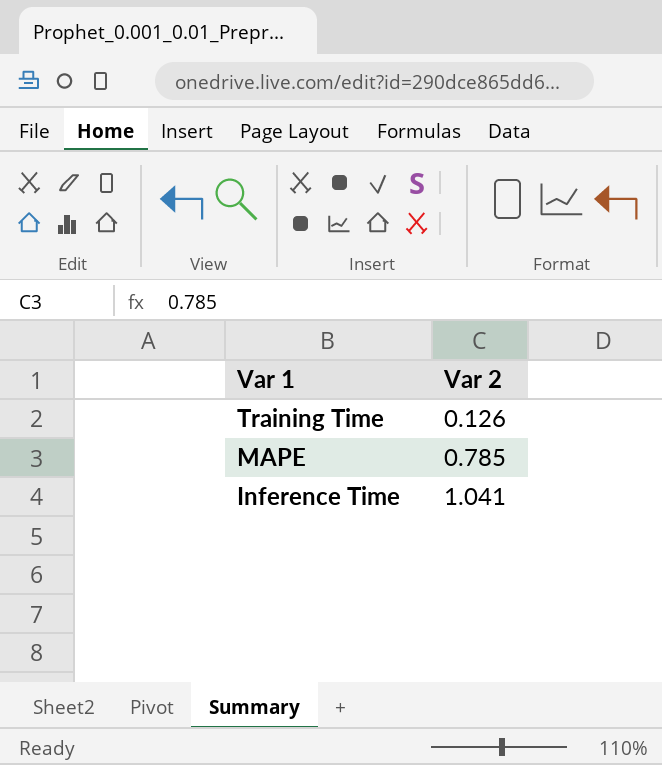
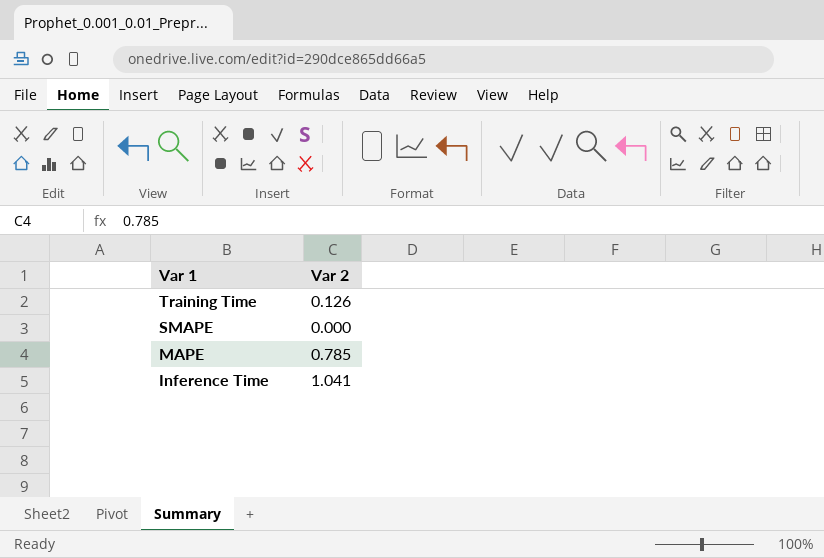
row SMAPE: none -> 0.000

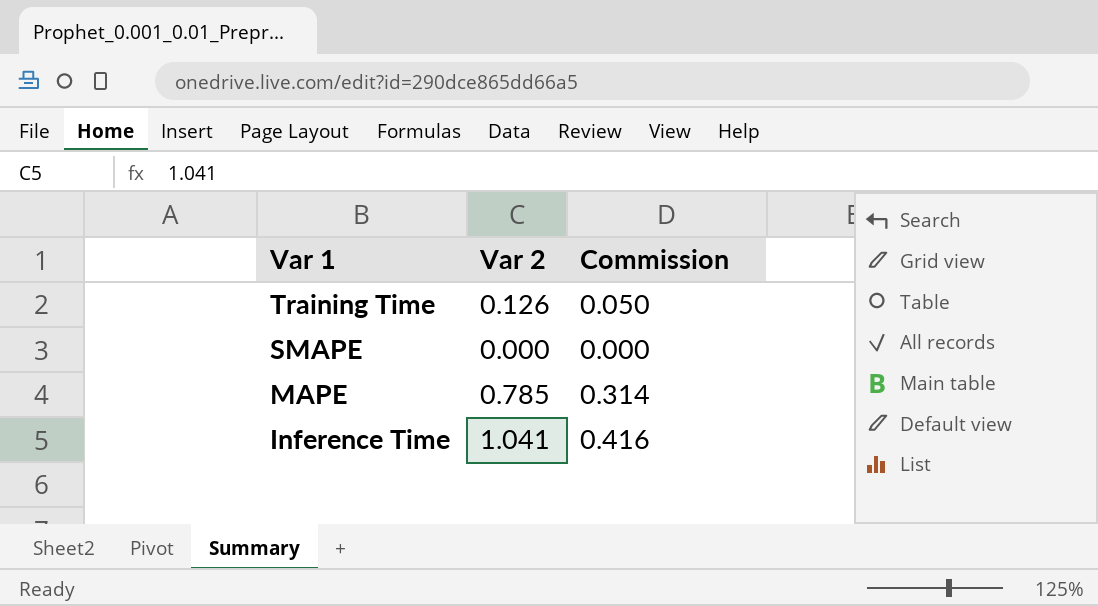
column Commission | formula: none -> [Var 2] * 0.4

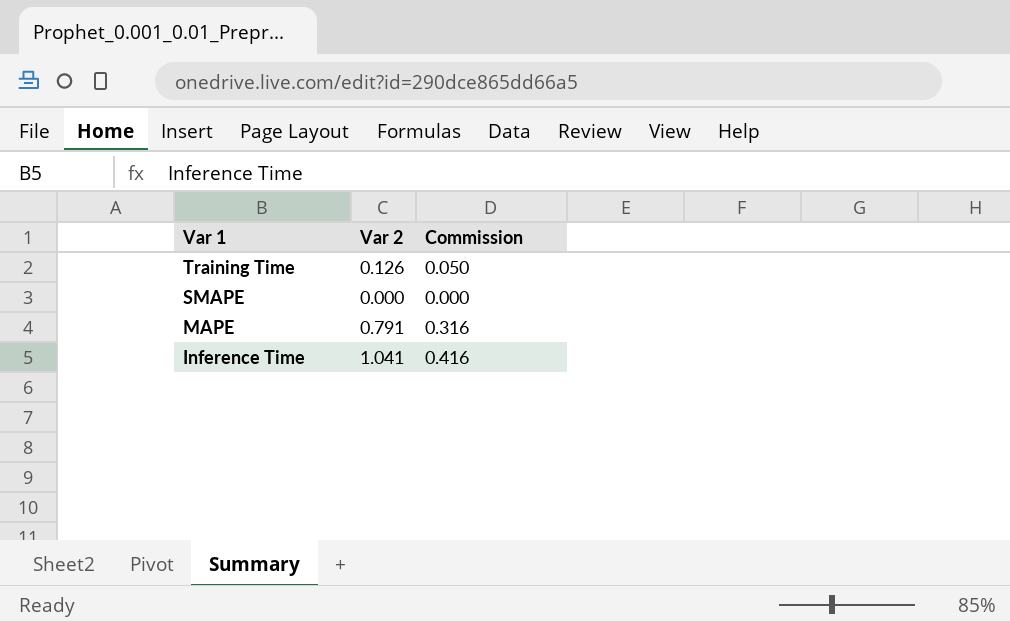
MAPE | Var 2: 0.785 -> 0.791
MAPE | Commission: 0.314 -> 0.316

